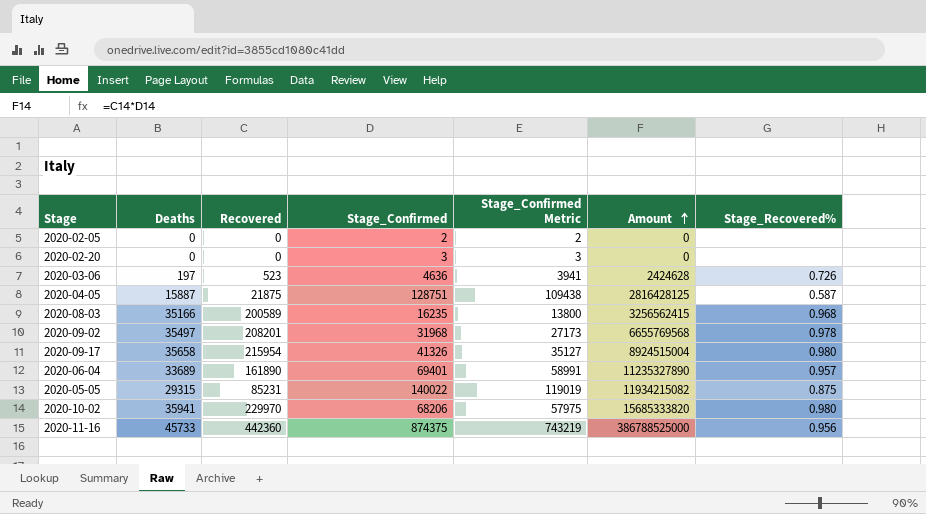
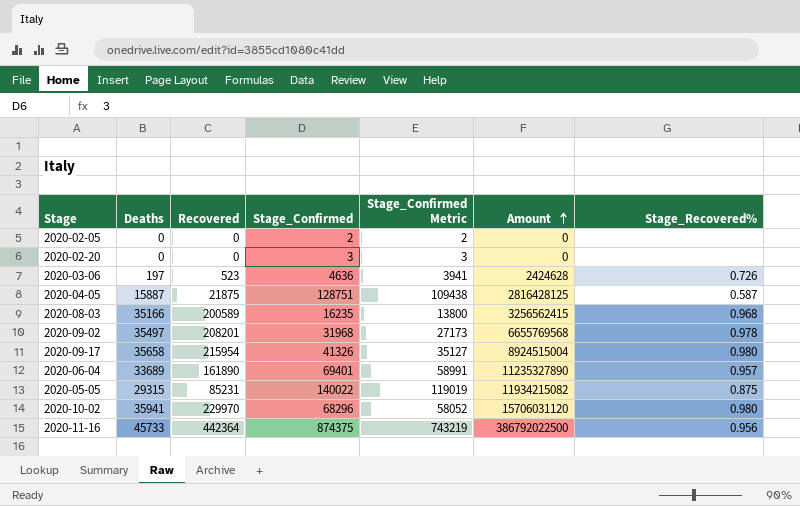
2020-10-02 | Stage_Confirmed: 68206 -> 68296
2020-10-02 | Stage_Confirmed Metric: 57975 -> 58052
2020-10-02 | Amount: 15685333820 -> 15706031120
2020-11-16 | Recovered: 442360 -> 442364
2020-11-16 | Amount: 386788525000 -> 386792022500

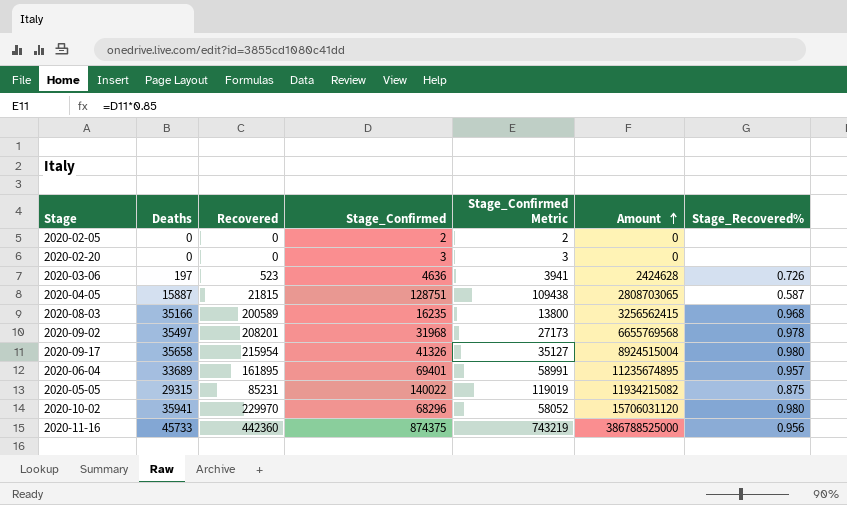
2020-04-05 | Recovered: 21875 -> 21815
2020-04-05 | Amount: 2816428125 -> 2808703065
2020-06-04 | Recovered: 161890 -> 161895
2020-06-04 | Amount: 11235327890 -> 11235674895
2020-11-16 | Recovered: 442364 -> 442360
2020-11-16 | Amount: 386792022500 -> 386788525000

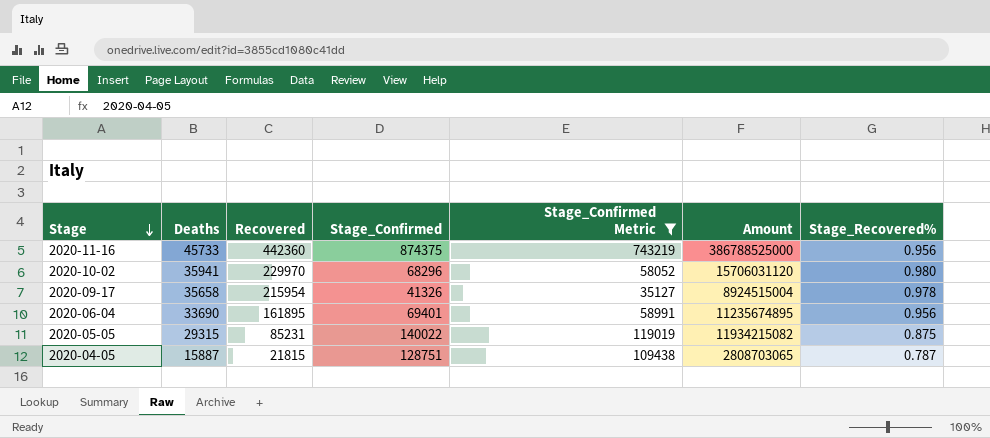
filter: none -> Stage_Confirmed Metric >= 35127
row order: Amount ascending -> Stage descending
2020-09-17 | Stage_Recovered%: 0.980 -> 0.978
2020-06-04 | Deaths: 33689 -> 33690
2020-06-04 | Stage_Recovered%: 0.957 -> 0.956
2020-04-05 | Stage_Recovered%: 0.587 -> 0.787

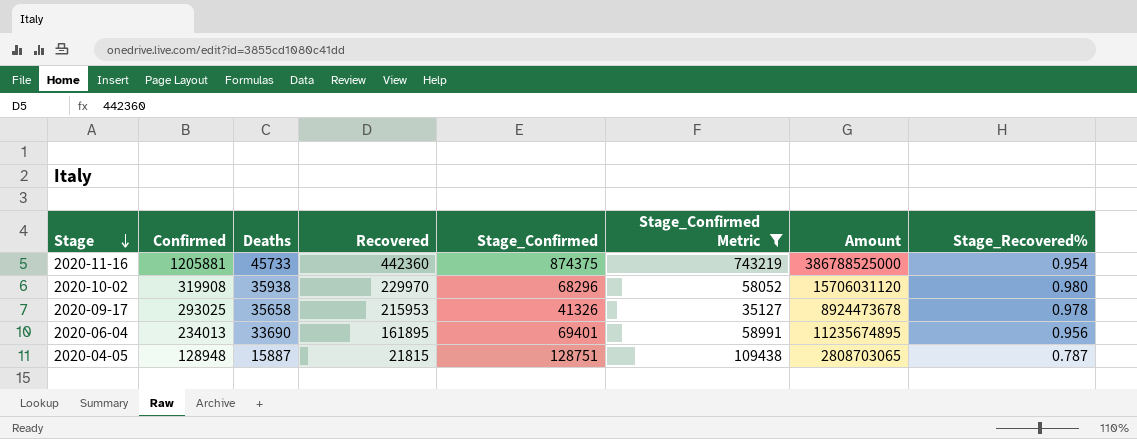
column Confirmed | position: none -> 2
row 2020-05-05: 29315 | 85231 | 140022 | 119019 | 11934215082 | 0.875 -> none
2020-11-16 | Stage_Recovered%: 0.956 -> 0.954
2020-10-02 | Deaths: 35941 -> 35938
2020-09-17 | Recovered: 215954 -> 215953
2020-09-17 | Amount: 8924515004 -> 8924473678

